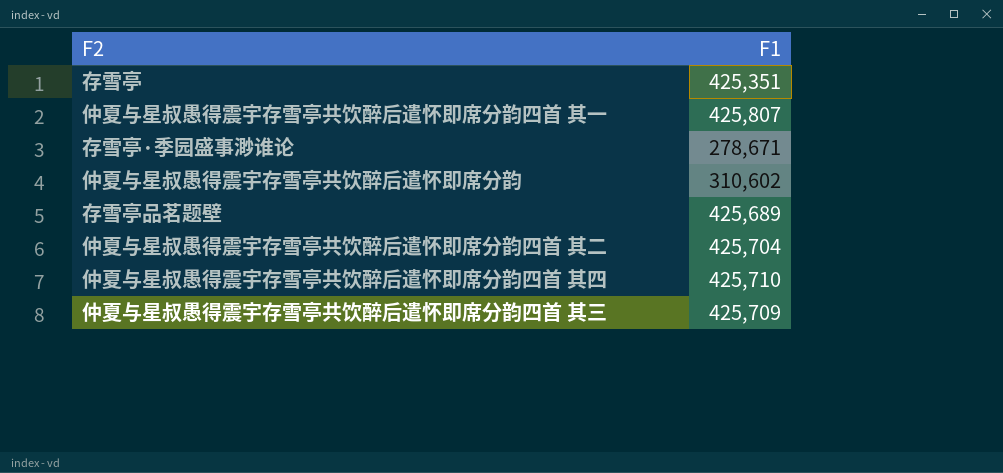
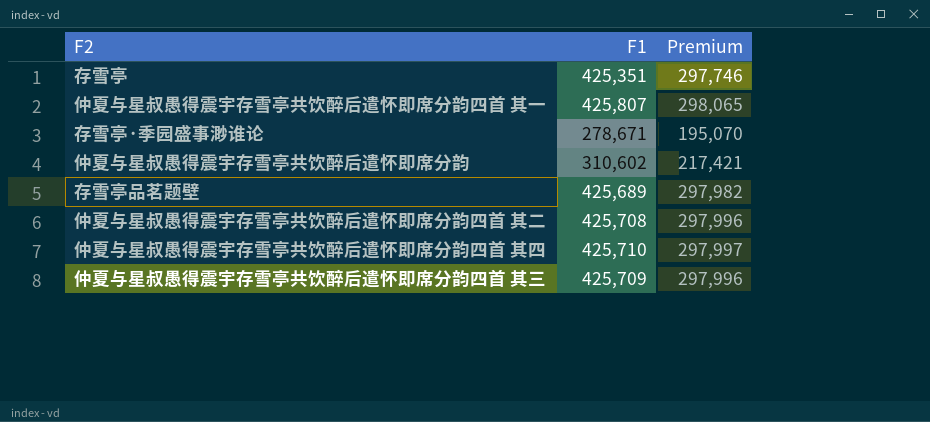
column Premium | formula: none -> [F1] * 0.7
仲夏与星叔愚得震宇存雪亭共饮醉后遣怀即席分韵四首 其二 | F1: 425,704 -> 425,708

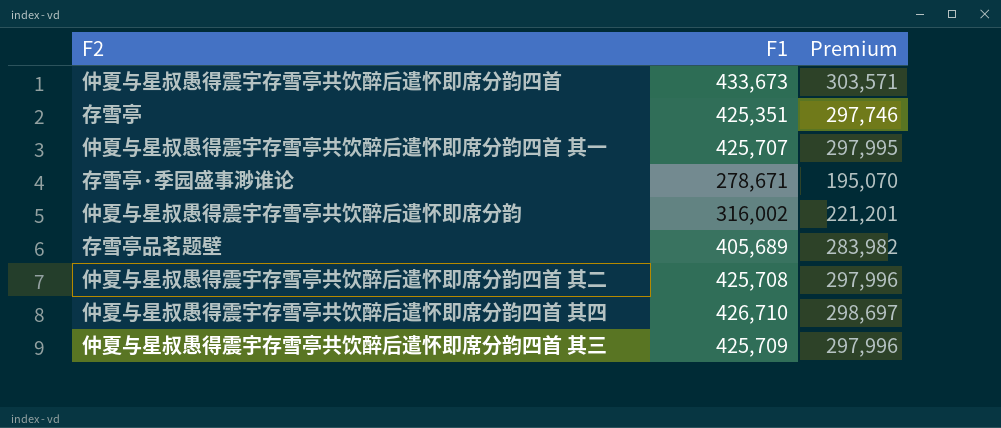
row 仲夏与星叔愚得震宇存雪亭共饮醉后遣怀即席分韵四首: none -> 433,673 | 303,571
仲夏与星叔愚得震宇存雪亭共饮醉后遣怀即席分韵四首 其一 | F1: 425,807 -> 425,707
仲夏与星叔愚得震宇存雪亭共饮醉后遣怀即席分韵四首 其一 | Premium: 298,065 -> 297,995
仲夏与星叔愚得震宇存雪亭共饮醉后遣怀即席分韵 | F1: 310,602 -> 316,002
仲夏与星叔愚得震宇存雪亭共饮醉后遣怀即席分韵 | Premium: 217,421 -> 221,201
存雪亭品茗题壁 | F1: 425,689 -> 405,689
存雪亭品茗题壁 | Premium: 297,982 -> 283,982
仲夏与星叔愚得震宇存雪亭共饮醉后遣怀即席分韵四首 其四 | F1: 425,710 -> 426,710
仲夏与星叔愚得震宇存雪亭共饮醉后遣怀即席分韵四首 其四 | Premium: 297,997 -> 298,697

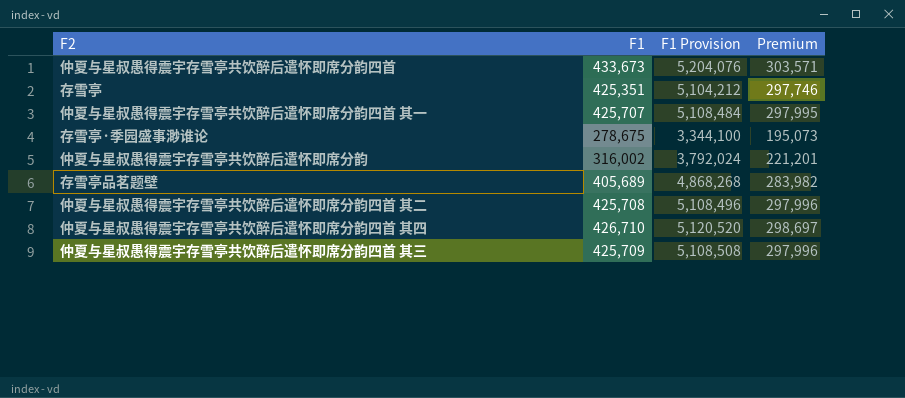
column F1 Provision | formula: none -> [F1] * 12
存雪亭·季园盛事渺谁论 | F1: 278,671 -> 278,675
存雪亭·季园盛事渺谁论 | Premium: 195,070 -> 195,073

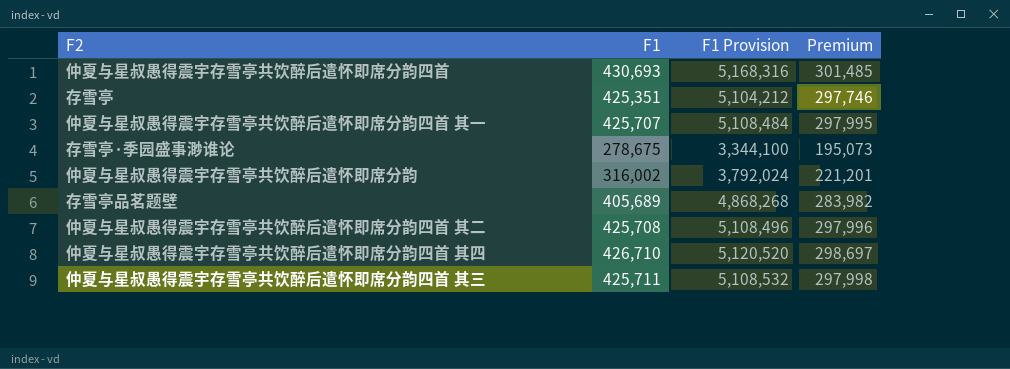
仲夏与星叔愚得震宇存雪亭共饮醉后遣怀即席分韵四首 | F1: 433,673 -> 430,693
仲夏与星叔愚得震宇存雪亭共饮醉后遣怀即席分韵四首 | F1 Provision: 5,204,076 -> 5,168,316
仲夏与星叔愚得震宇存雪亭共饮醉后遣怀即席分韵四首 | Premium: 303,571 -> 301,485
仲夏与星叔愚得震宇存雪亭共饮醉后遣怀即席分韵四首 其三 | F1: 425,709 -> 425,711
仲夏与星叔愚得震宇存雪亭共饮醉后遣怀即席分韵四首 其三 | F1 Provision: 5,108,508 -> 5,108,532
仲夏与星叔愚得震宇存雪亭共饮醉后遣怀即席分韵四首 其三 | Premium: 297,996 -> 297,998

